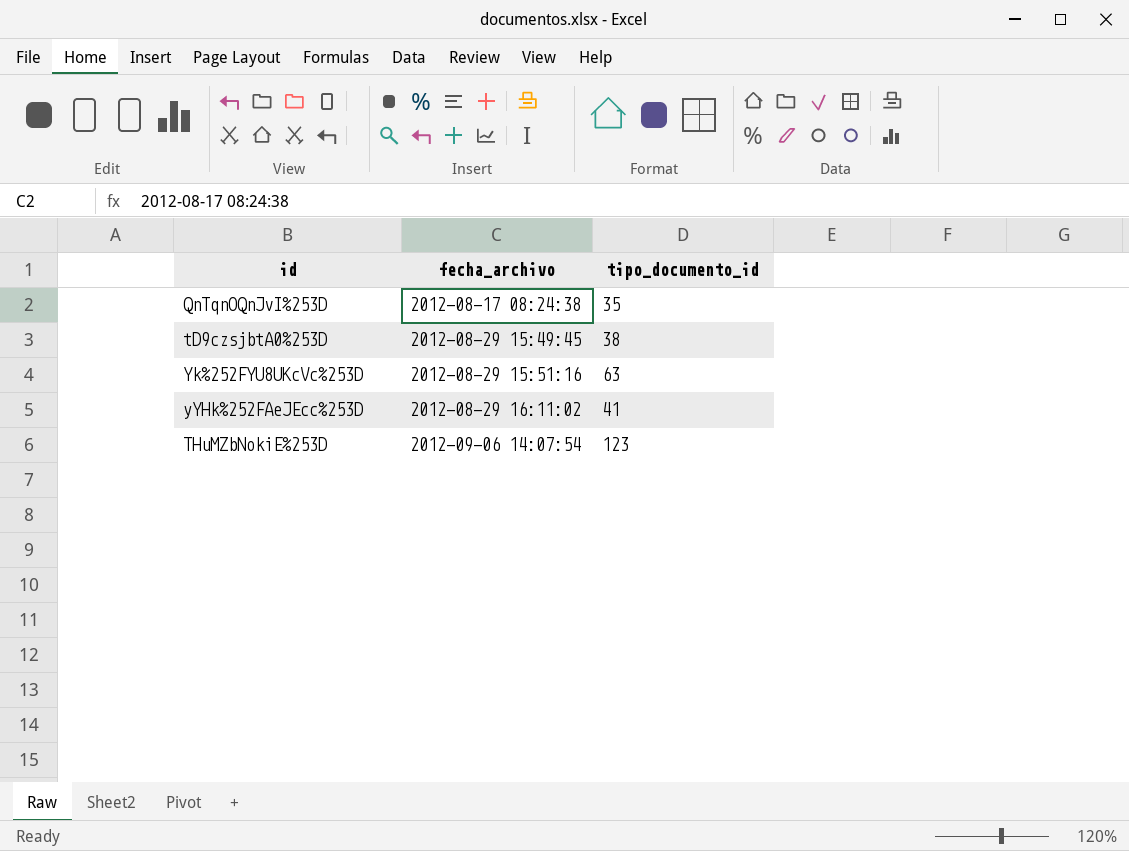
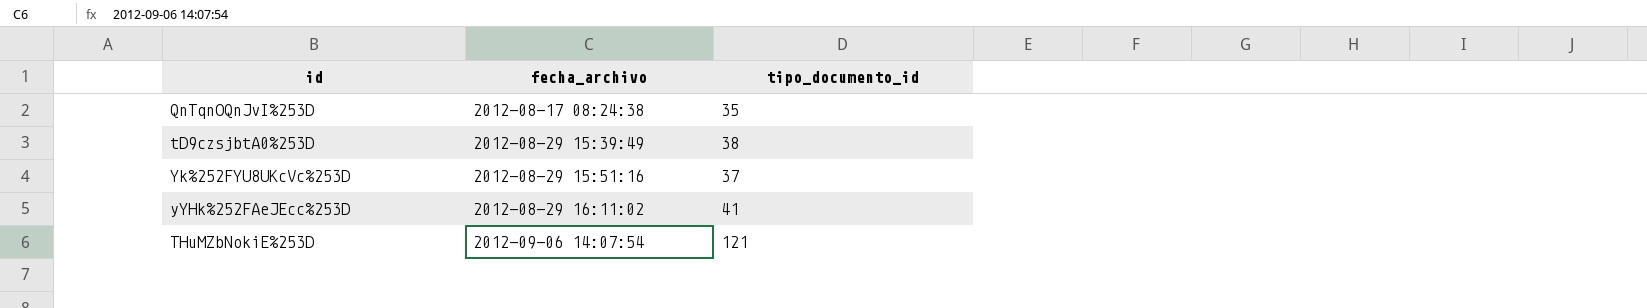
tD9czsjbtA0%253D | fecha_archivo: 2012-08-29 15:49:45 -> 2012-08-29 15:39:49
Yk%252FYU8UKcVc%253D | tipo_documento_id: 63 -> 37
THuMZbNokiE%253D | tipo_documento_id: 123 -> 121

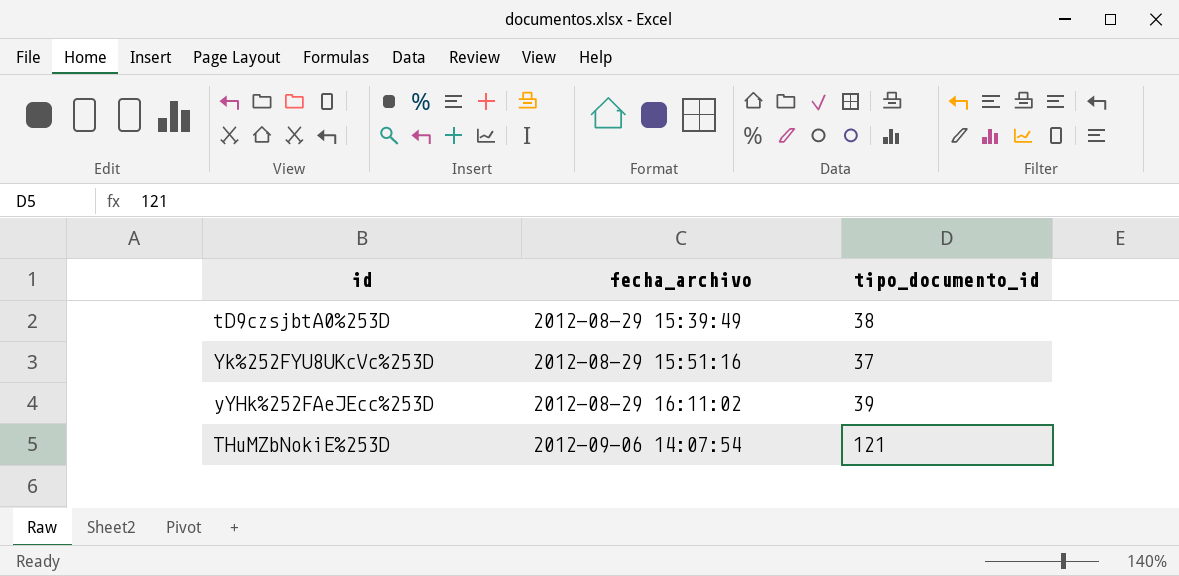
row QnTqnOQnJvI%253D: 2012-08-17 08:24:38 | 35 -> none
yYHk%252FAeJEcc%253D | tipo_documento_id: 41 -> 39

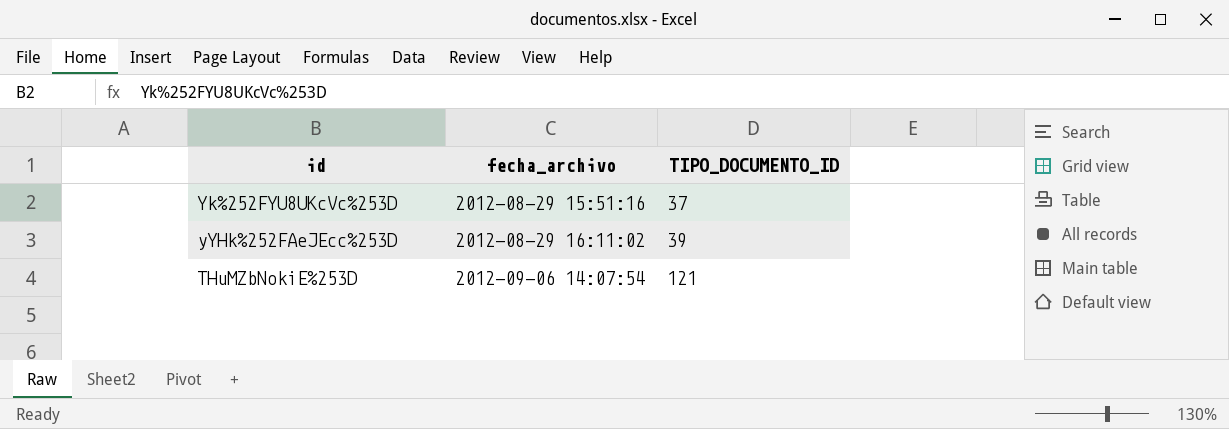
column name: tipo_documento_id -> TIPO_DOCUMENTO_ID
row tD9czsjbtA0%253D: 2012-08-29 15:39:49 | 38 -> none

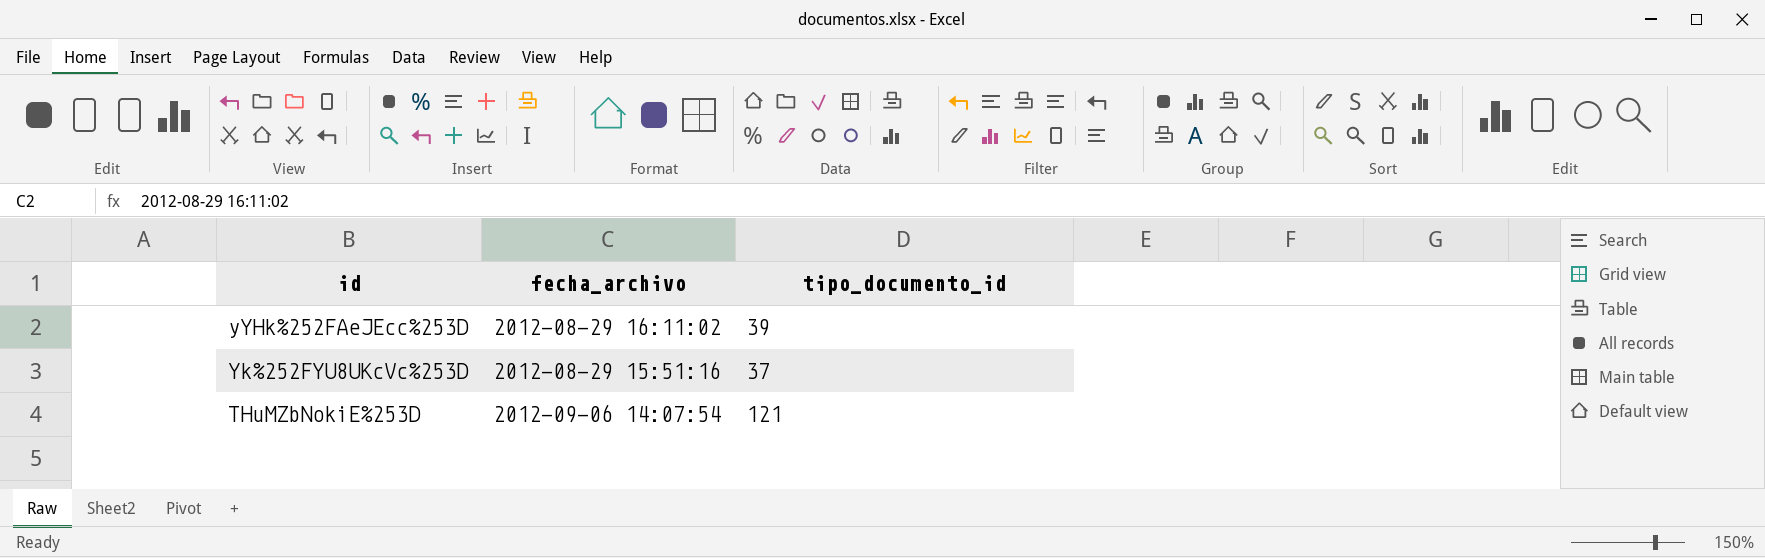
row order: fecha_archivo ascending -> id descending
column name: TIPO_DOCUMENTO_ID -> tipo_documento_id

